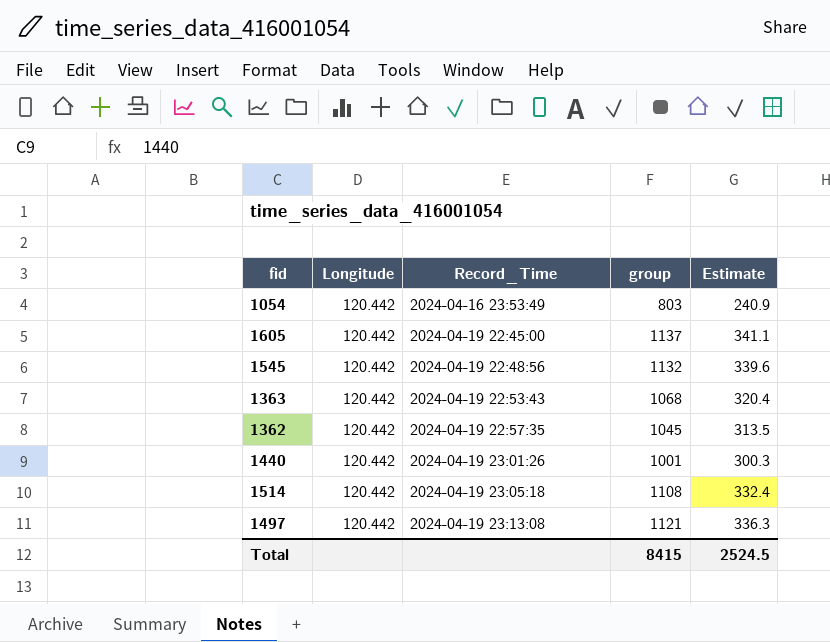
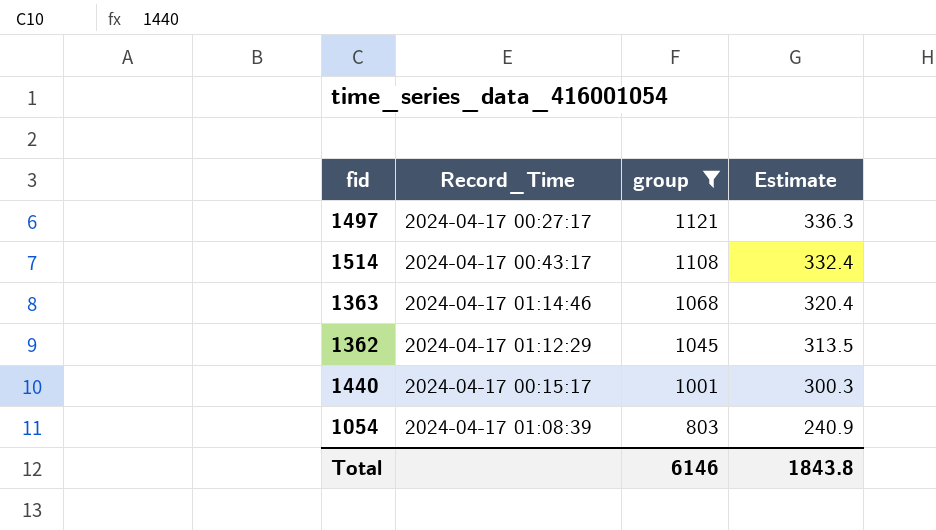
filter: none -> group <= 1121
row order: Record_Time ascending -> group descending
column Longitude | position: 2 -> none
1497 | Record_Time: 2024-04-19 23:13:08 -> 2024-04-17 00:27:17
1514 | Record_Time: 2024-04-19 23:05:18 -> 2024-04-17 00:43:17
1363 | Record_Time: 2024-04-19 22:53:43 -> 2024-04-17 01:14:46
1362 | Record_Time: 2024-04-19 22:57:35 -> 2024-04-17 01:12:29
1440 | Record_Time: 2024-04-19 23:01:26 -> 2024-04-17 00:15:17
1054 | Record_Time: 2024-04-16 23:53:49 -> 2024-04-17 01:08:39
Total | group: 8415 -> 6146
Total | Estimate: 2524.5 -> 1843.8

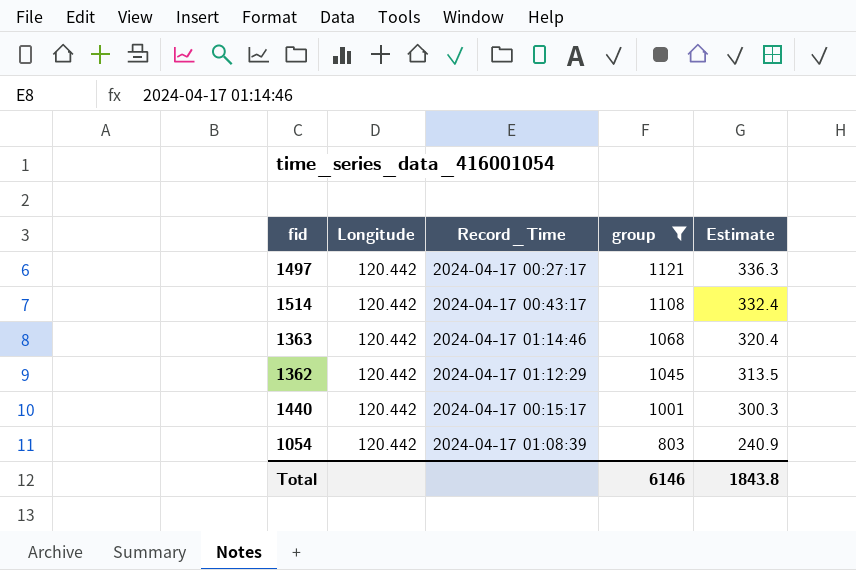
column Longitude | position: none -> 2

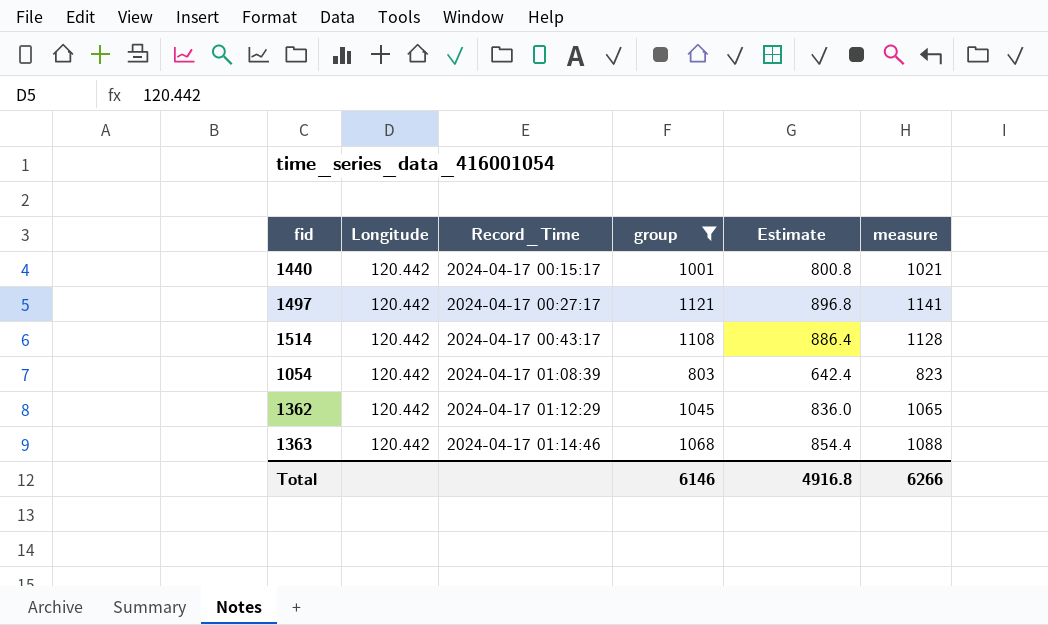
row order: group descending -> Record_Time ascending
column Estimate | formula: [group] * 0.3 -> [group] * 0.8
column measure | formula: none -> [group] + 20
Total | Estimate: 1843.8 -> 4916.8

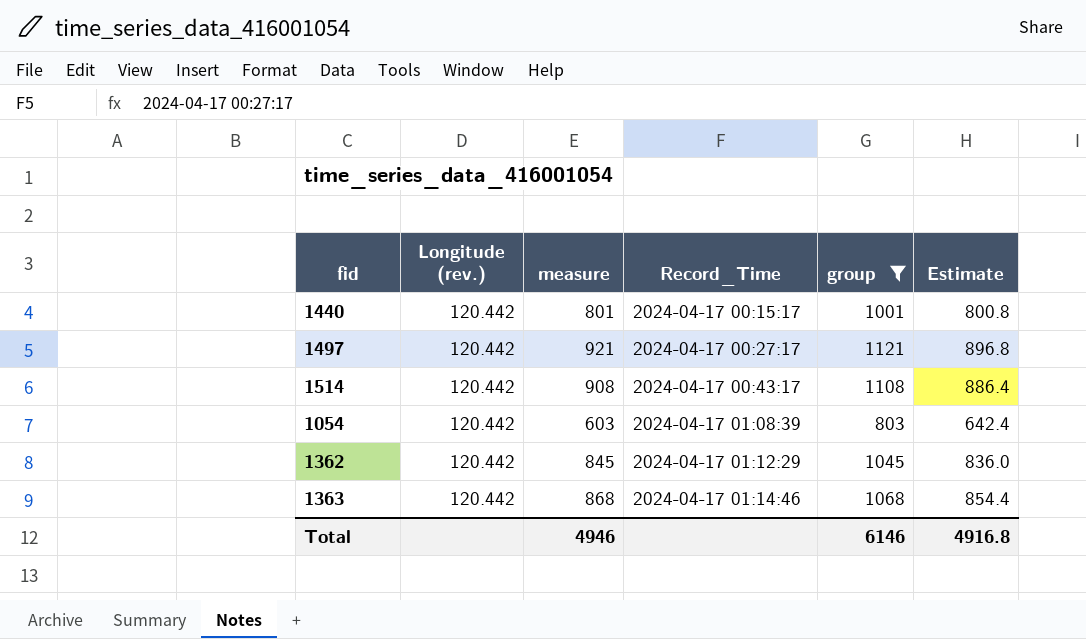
column name: Longitude -> Longitude (rev.)
column measure | formula: [group] + 20 -> [group] - 200
column measure | position: 6 -> 3
Total | measure: 6266 -> 4946

